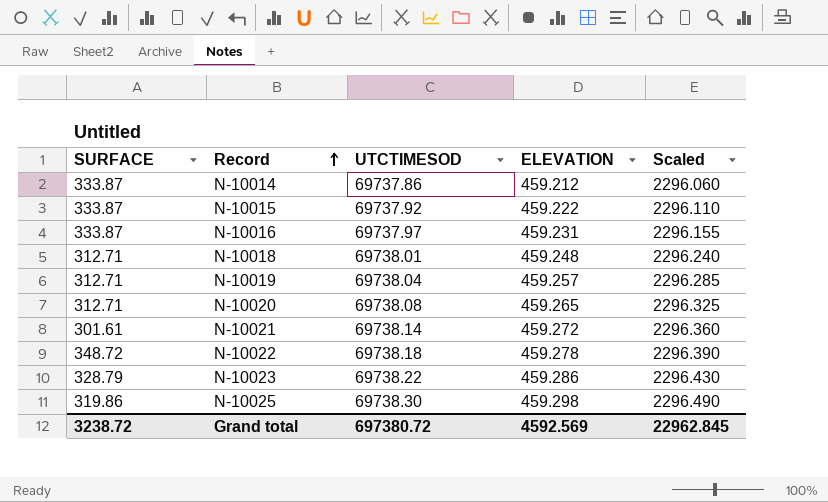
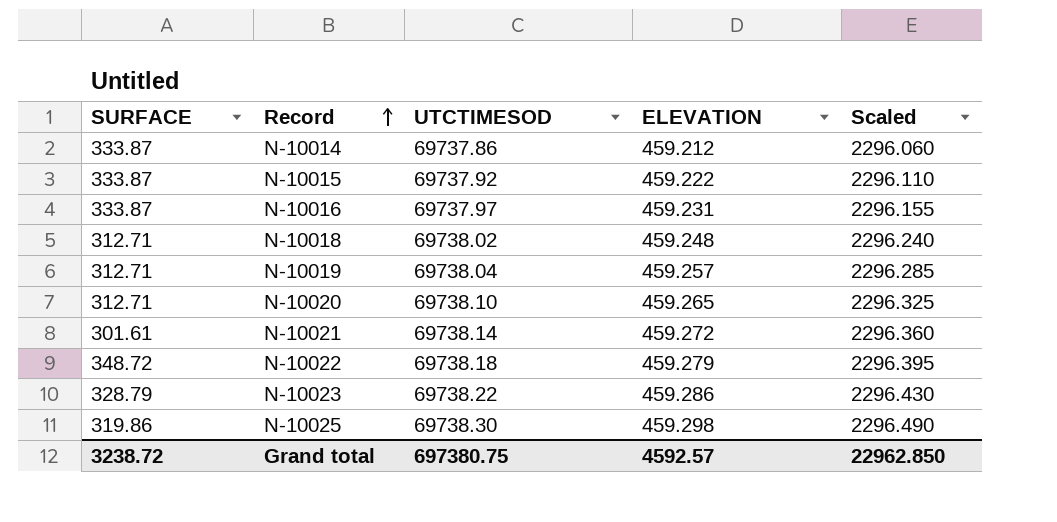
N-10018 | UTCTIMESOD: 69738.01 -> 69738.02
N-10020 | UTCTIMESOD: 69738.08 -> 69738.10
N-10022 | ELEVATION: 459.278 -> 459.279
N-10022 | Scaled: 2296.390 -> 2296.395
Grand total | UTCTIMESOD: 697380.72 -> 697380.75
Grand total | ELEVATION: 4592.569 -> 4592.57
Grand total | Scaled: 22962.845 -> 22962.850

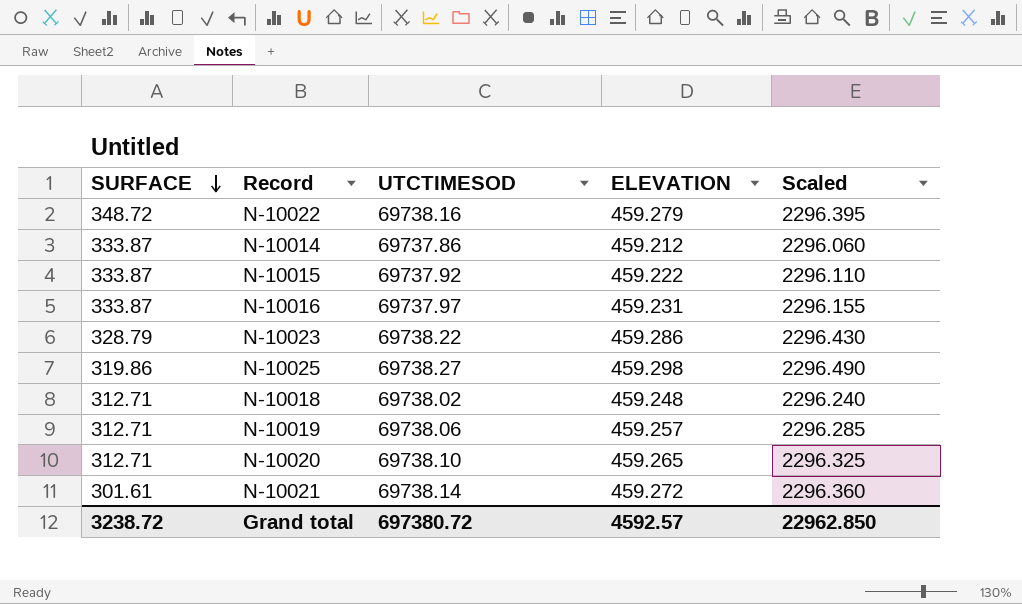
row order: Record ascending -> SURFACE descending
N-10022 | UTCTIMESOD: 69738.18 -> 69738.16
N-10025 | UTCTIMESOD: 69738.30 -> 69738.27
N-10019 | UTCTIMESOD: 69738.04 -> 69738.06
Grand total | UTCTIMESOD: 697380.75 -> 697380.72

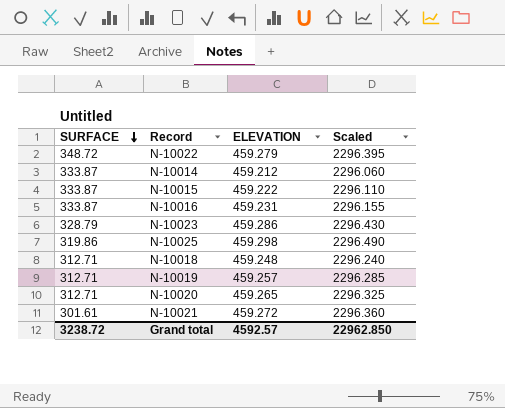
column UTCTIMESOD | position: 3 -> none

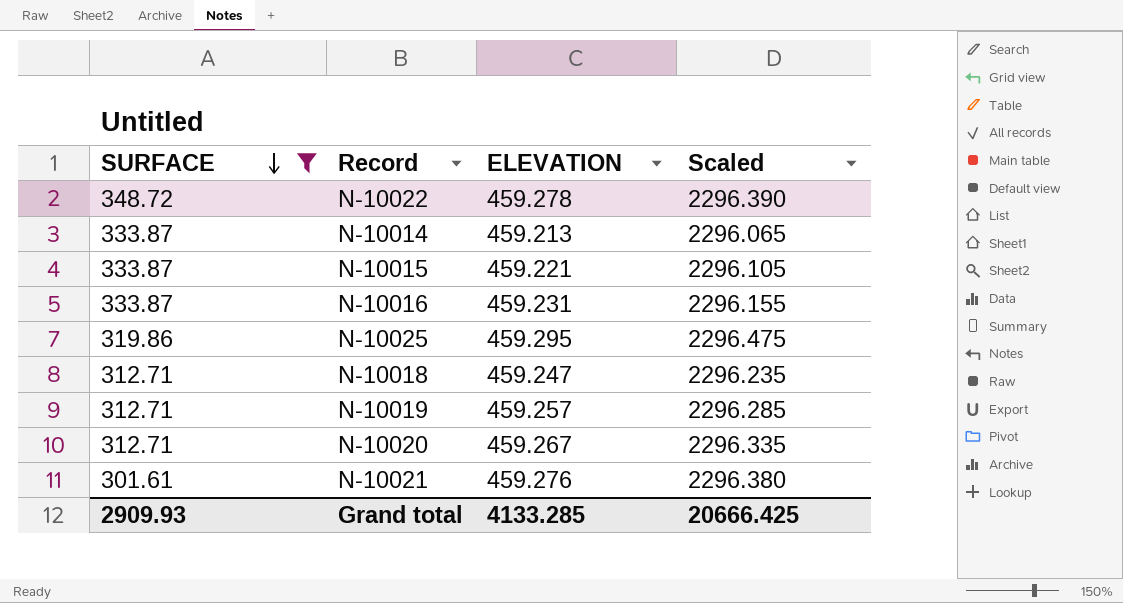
filter: none -> SURFACE != 328.79
N-10022 | ELEVATION: 459.279 -> 459.278
N-10022 | Scaled: 2296.395 -> 2296.390
N-10014 | ELEVATION: 459.212 -> 459.213
N-10014 | Scaled: 2296.060 -> 2296.065
N-10015 | ELEVATION: 459.222 -> 459.221
N-10015 | Scaled: 2296.110 -> 2296.105
N-10025 | ELEVATION: 459.298 -> 459.295
N-10025 | Scaled: 2296.490 -> 2296.475
N-10018 | ELEVATION: 459.248 -> 459.247
N-10018 | Scaled: 2296.240 -> 2296.235
N-10020 | ELEVATION: 459.265 -> 459.267
N-10020 | Scaled: 2296.325 -> 2296.335
N-10021 | ELEVATION: 459.272 -> 459.276
N-10021 | Scaled: 2296.360 -> 2296.380
Grand total | SURFACE: 3238.72 -> 2909.93
Grand total | ELEVATION: 4592.57 -> 4133.285
Grand total | Scaled: 22962.850 -> 20666.425

